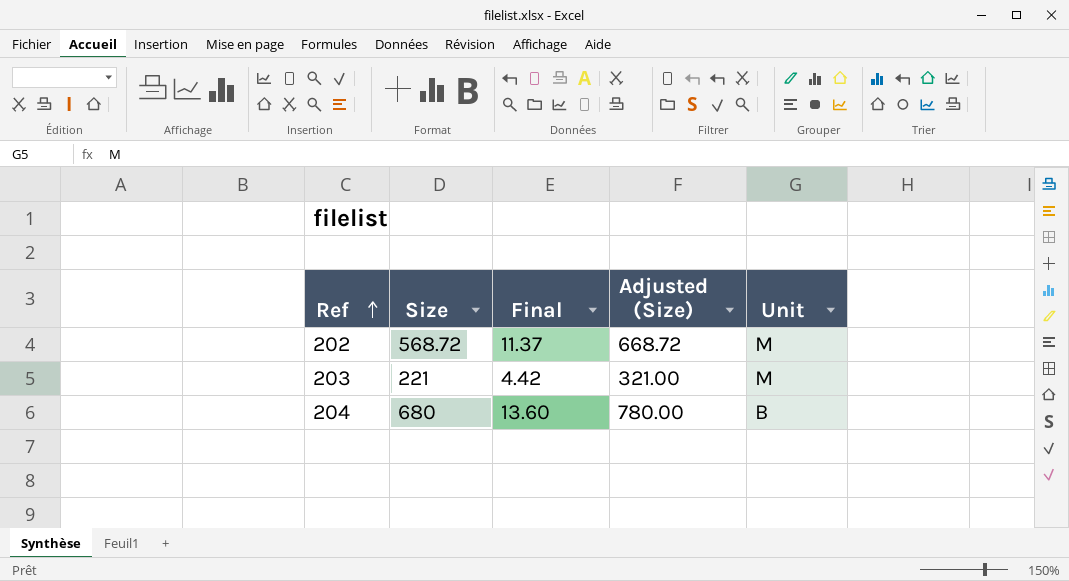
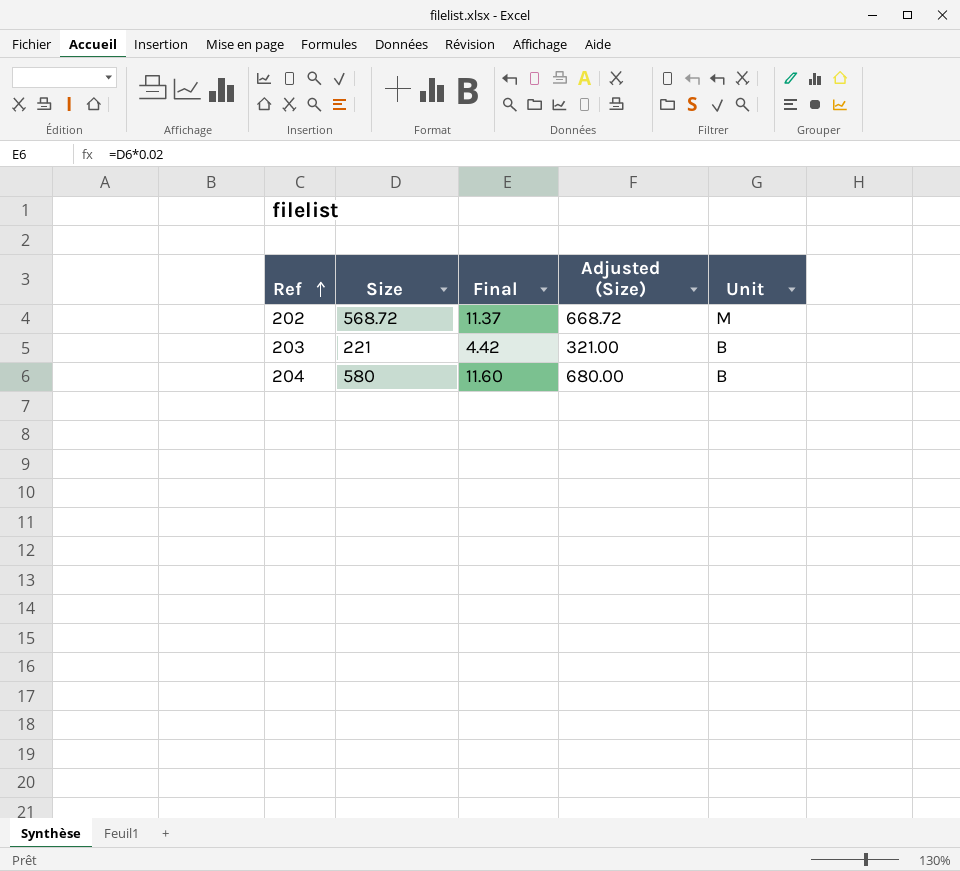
203 | Unit: M -> B
204 | Size: 680 -> 580
204 | Final: 13.60 -> 11.60
204 | Adjusted (Size): 780.00 -> 680.00

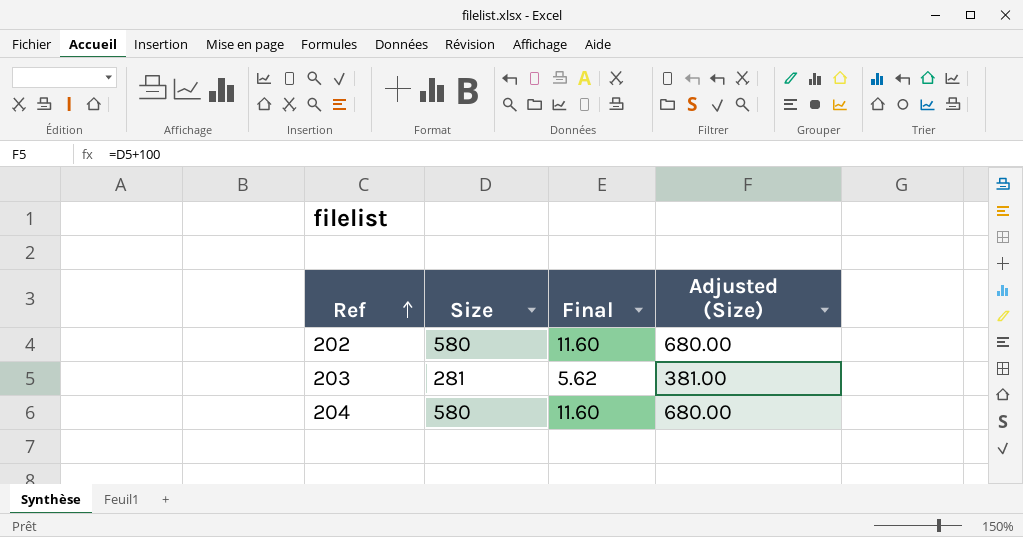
column Unit | position: 5 -> none
202 | Size: 568.72 -> 580
202 | Final: 11.37 -> 11.60
202 | Adjusted (Size): 668.72 -> 680.00
203 | Size: 221 -> 281
203 | Final: 4.42 -> 5.62
203 | Adjusted (Size): 321.00 -> 381.00

